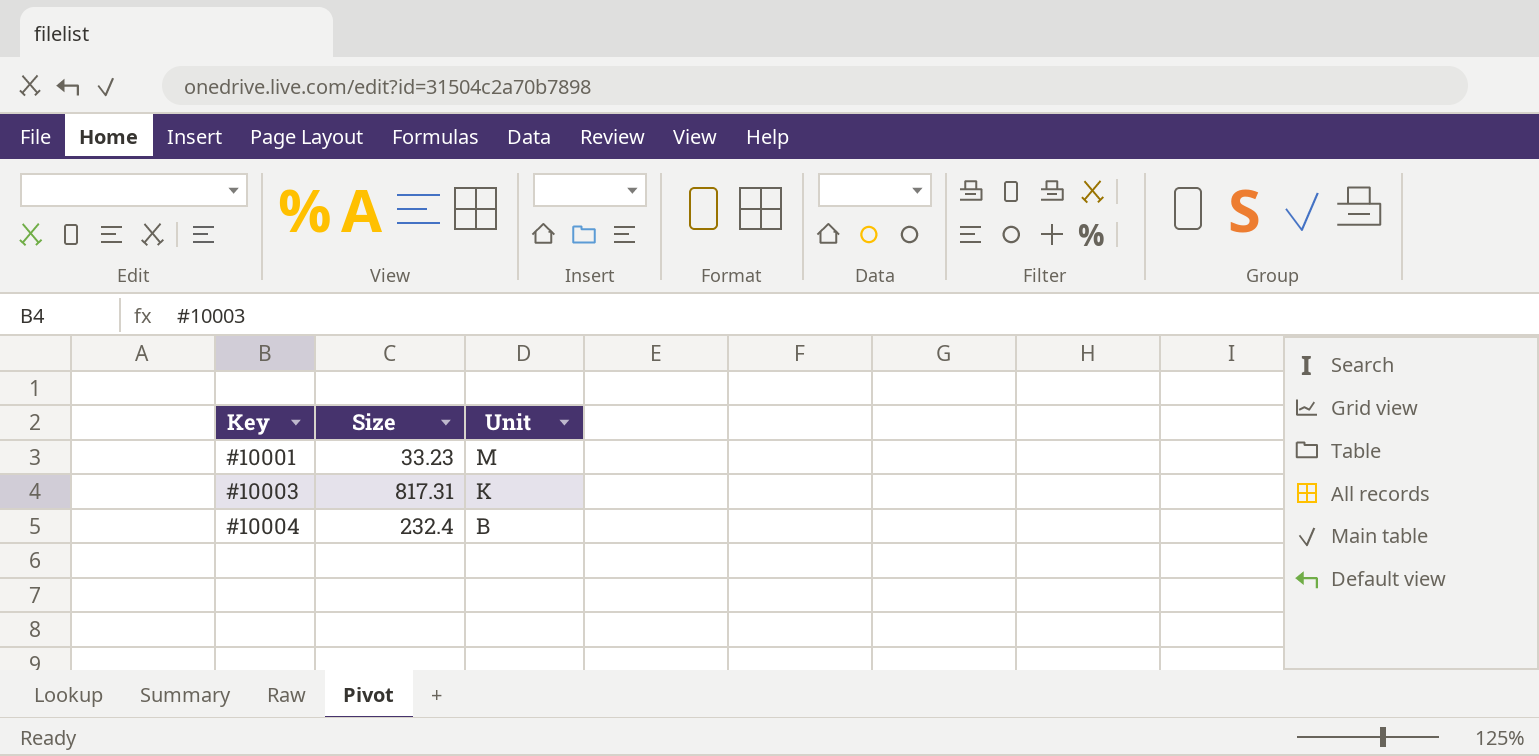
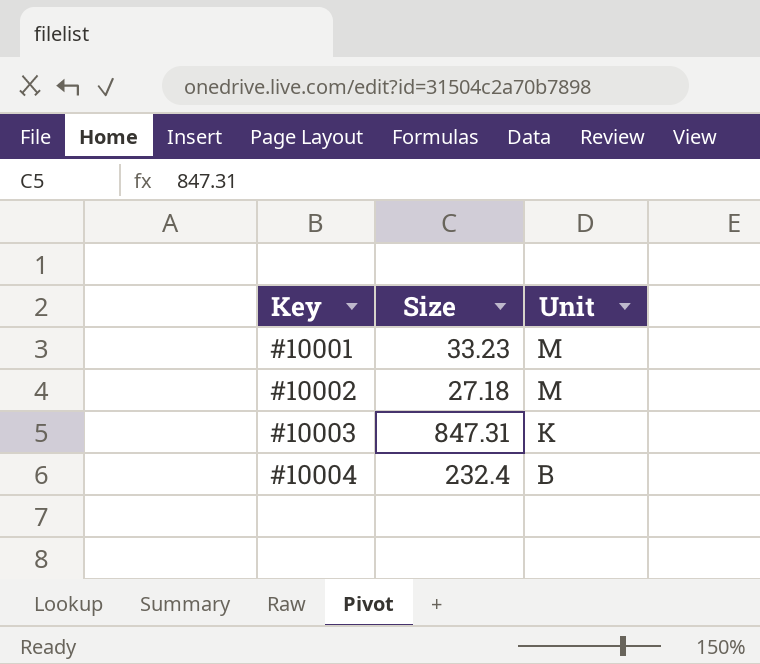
row #10002: none -> 27.18 | M
#10003 | Size: 817.31 -> 847.31

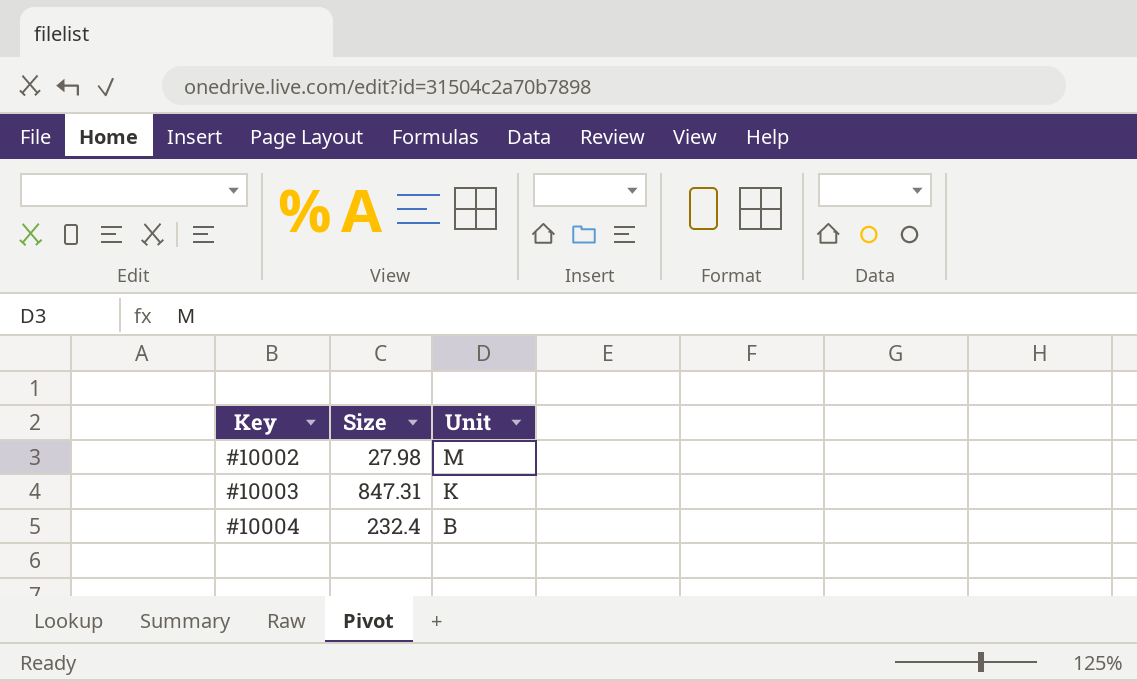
row #10001: 33.23 | M -> none
#10002 | Size: 27.18 -> 27.98

